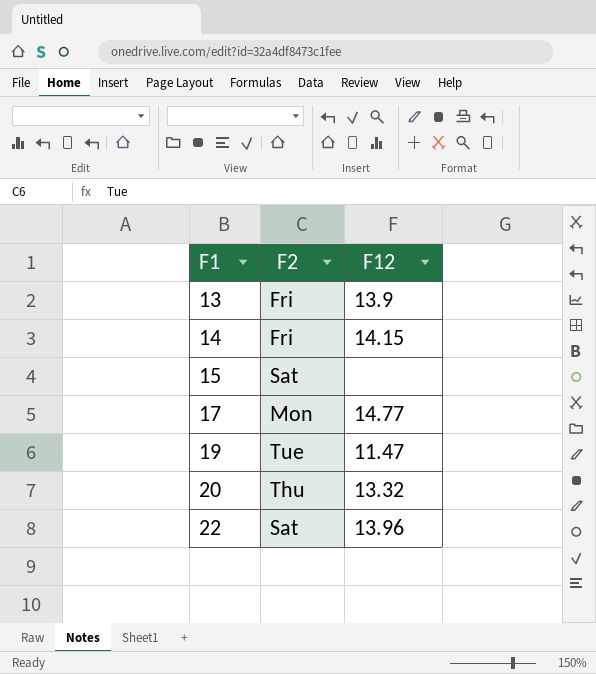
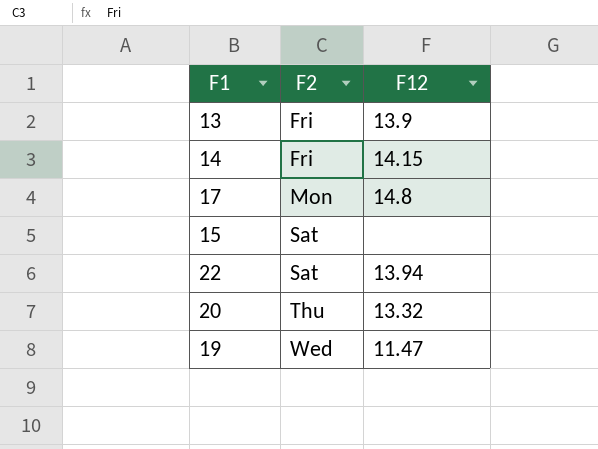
row order: F1 ascending -> F2 ascending
17 | F12: 14.77 -> 14.8
22 | F12: 13.96 -> 13.94
19 | F2: Tue -> Wed

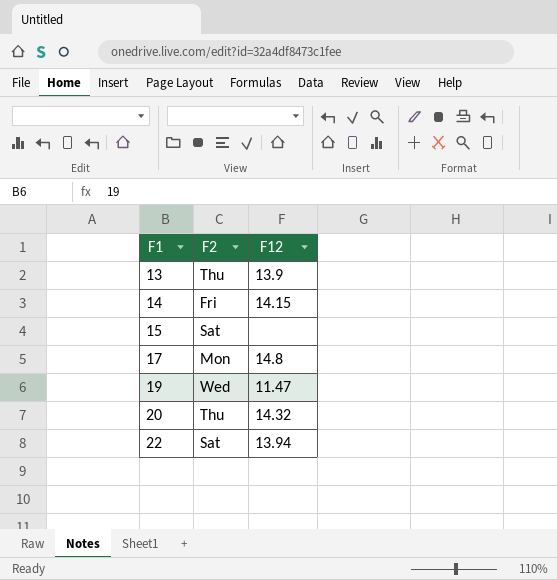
row order: F2 ascending -> F1 ascending
13 | F2: Fri -> Thu
20 | F12: 13.32 -> 14.32

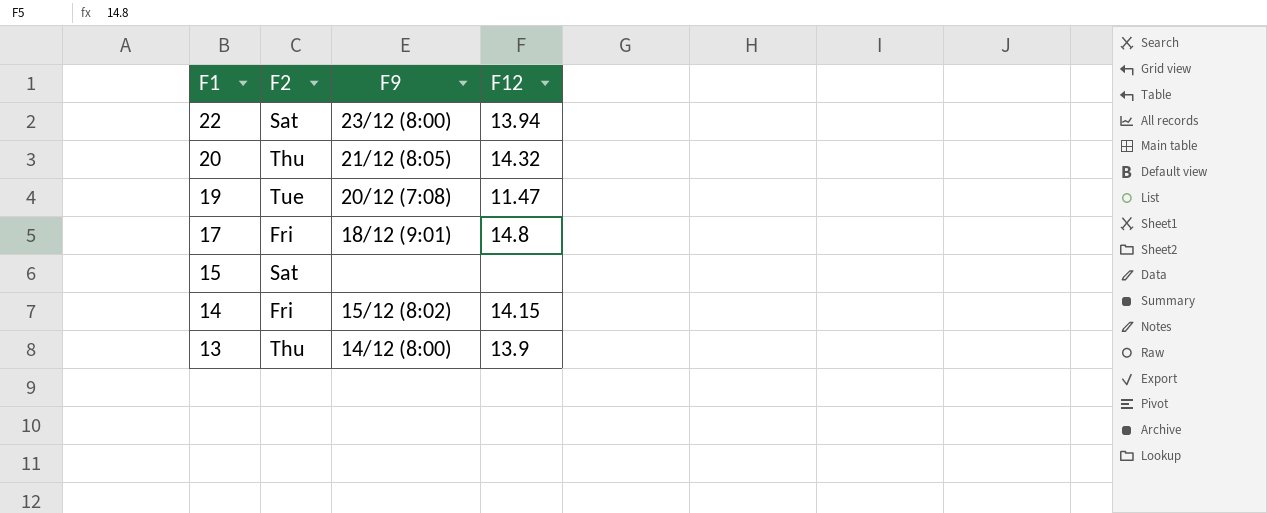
row order: F1 ascending -> F1 descending
column F9 | position: none -> 3
19 | F2: Wed -> Tue
17 | F2: Mon -> Fri

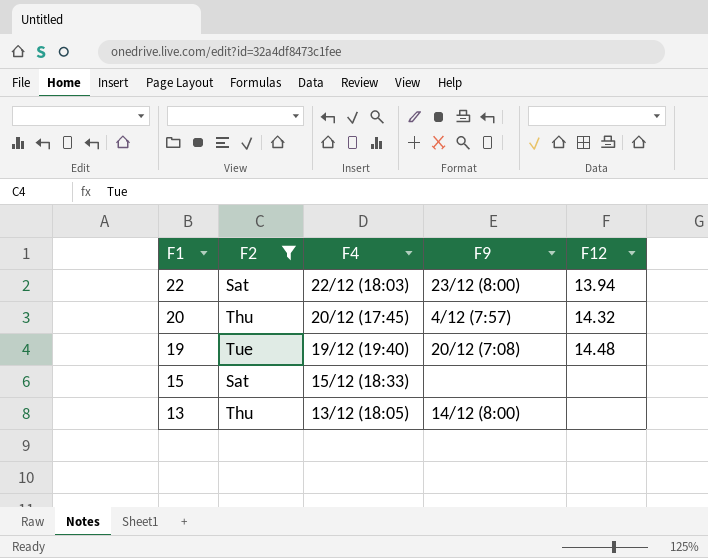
filter: none -> F2 != Fri
column F4 | position: none -> 3
20 | F9: 21/12 (8:05) -> 4/12 (7:57)
19 | F12: 11.47 -> 14.48
13 | F12: 13.9 -> none

